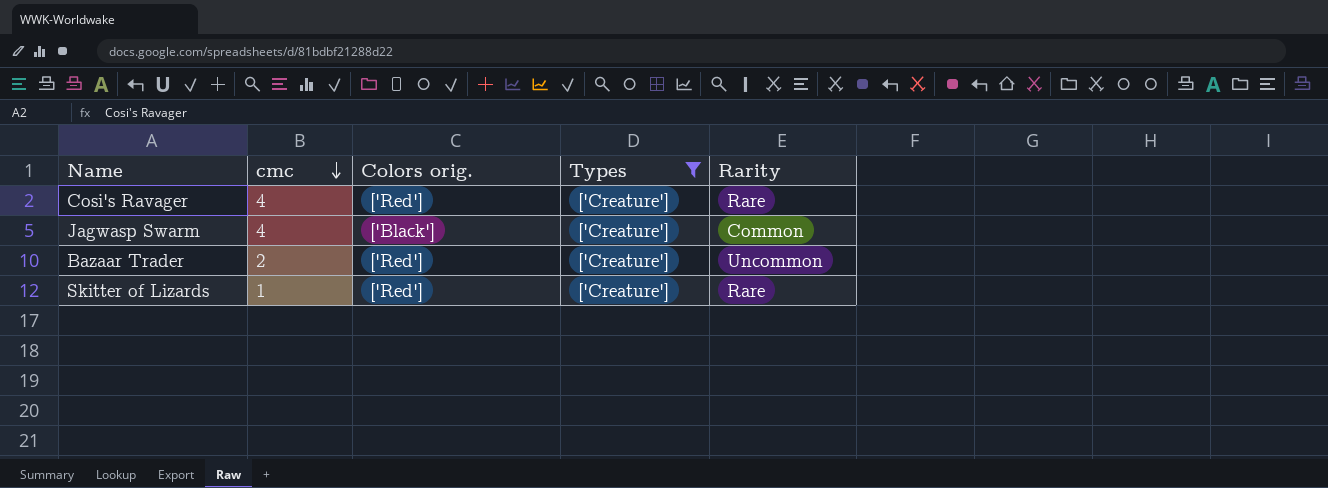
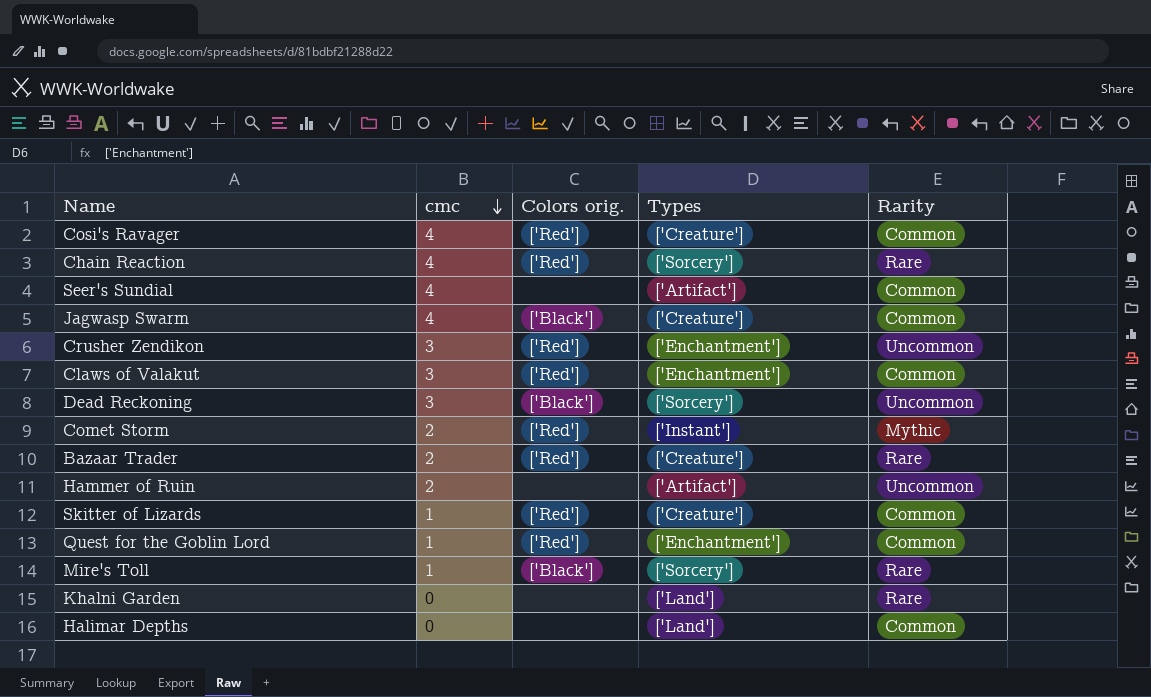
filter: Types = ['Creature'] -> none
Cosi's Ravager | Rarity: Rare -> Common
Bazaar Trader | Rarity: Uncommon -> Rare
Skitter of Lizards | Rarity: Rare -> Common

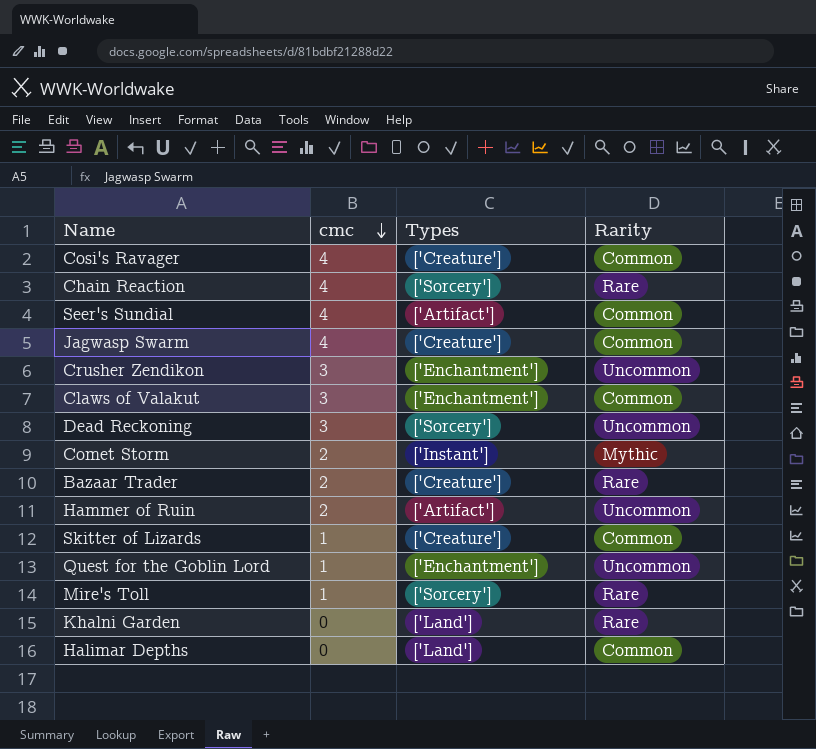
column Colors orig. | position: 3 -> none
Quest for the Goblin Lord | Rarity: Common -> Uncommon

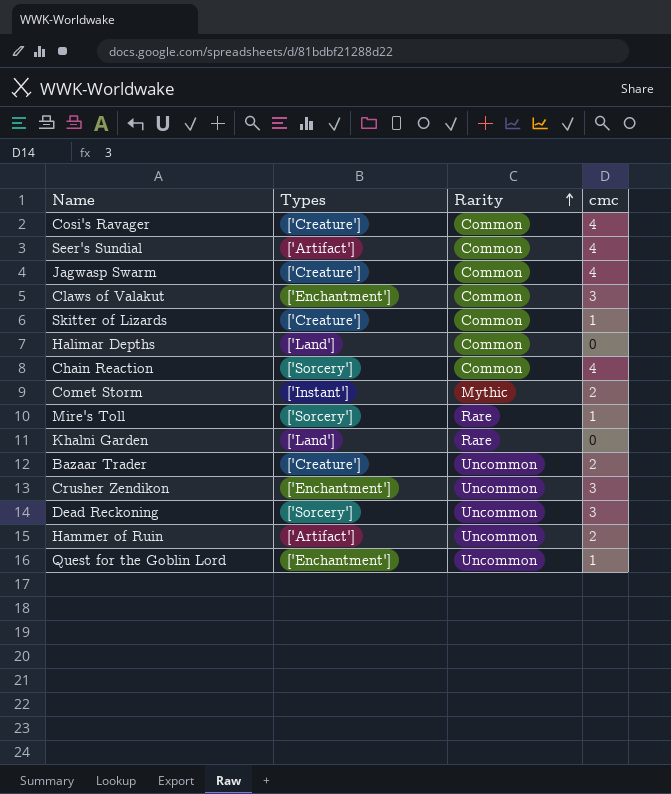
row order: cmc descending -> Rarity ascending
column cmc | position: 2 -> 4
Chain Reaction | Rarity: Rare -> Common
Bazaar Trader | Rarity: Rare -> Uncommon

